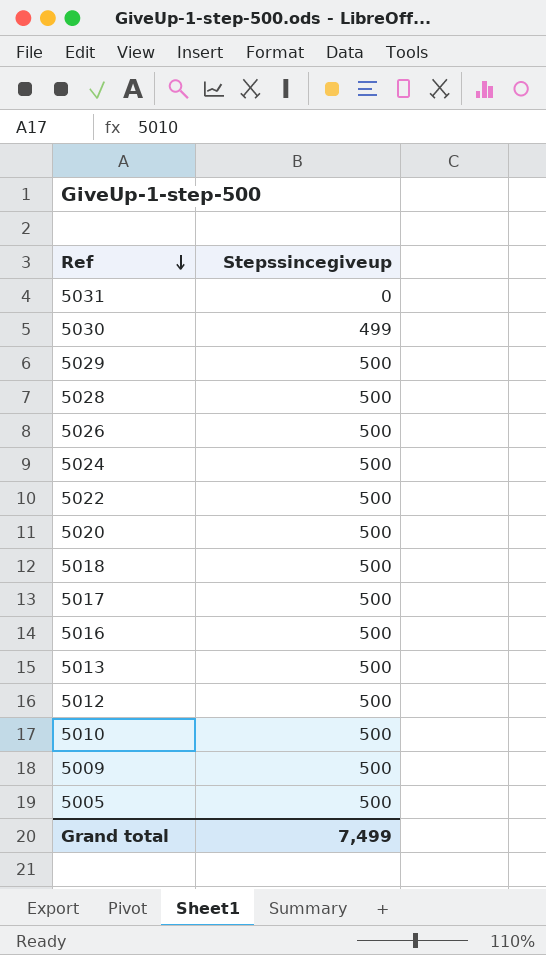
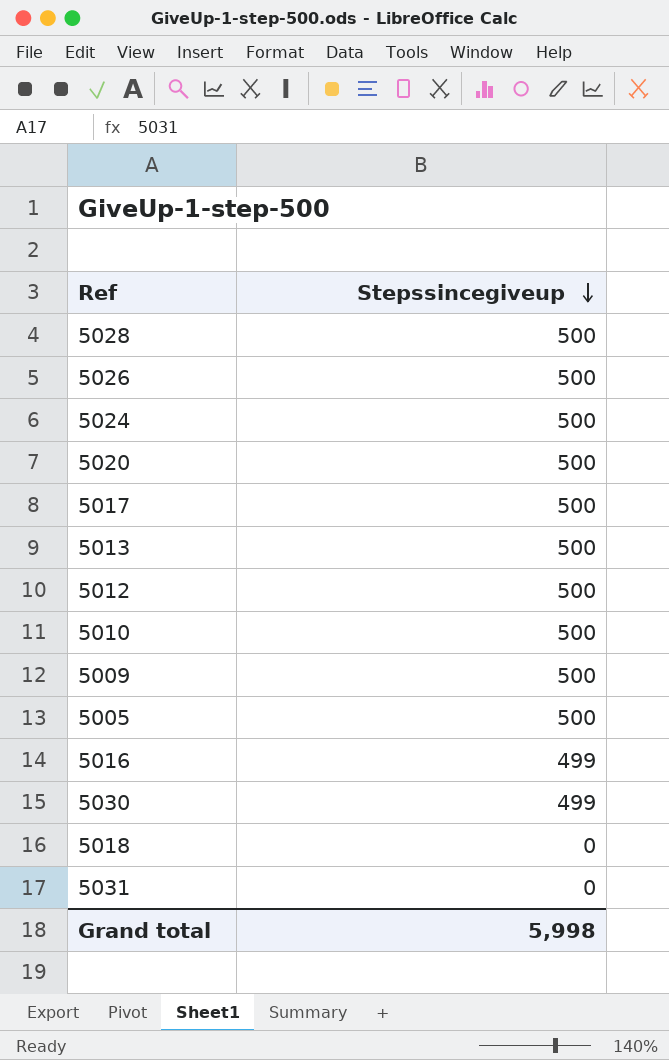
row order: Ref descending -> Stepssincegiveup descending
row 5029: 500 -> none
row 5022: 500 -> none
5016 | Stepssincegiveup: 500 -> 499
5018 | Stepssincegiveup: 500 -> 0
Grand total | Stepssincegiveup: 7,499 -> 5,998

